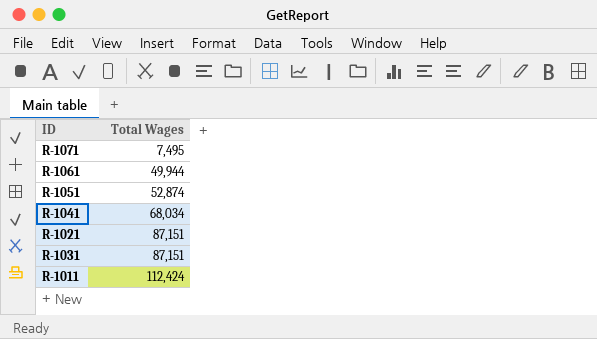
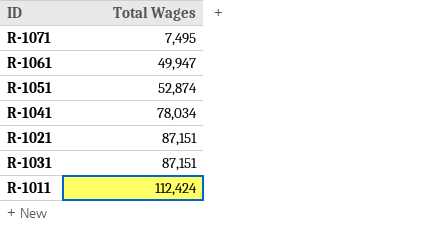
R-1061 | Total Wages: 49,944 -> 49,947
R-1041 | Total Wages: 68,034 -> 78,034

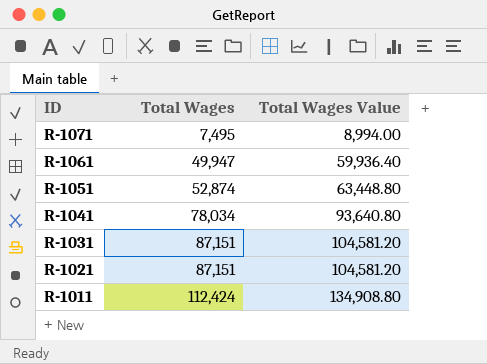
row order: Total Wages ascending -> ID descending
column Total Wages Value | formula: none -> [Total Wages] * 1.2

